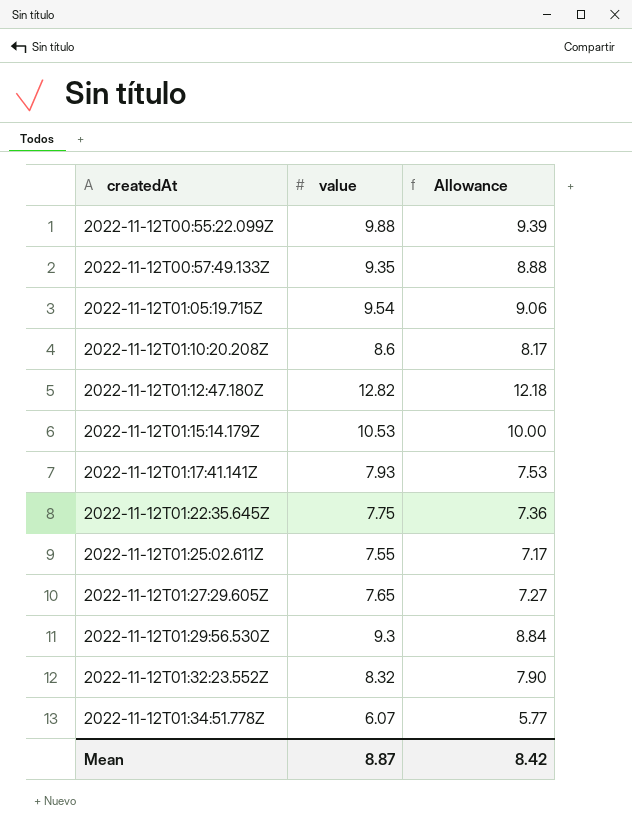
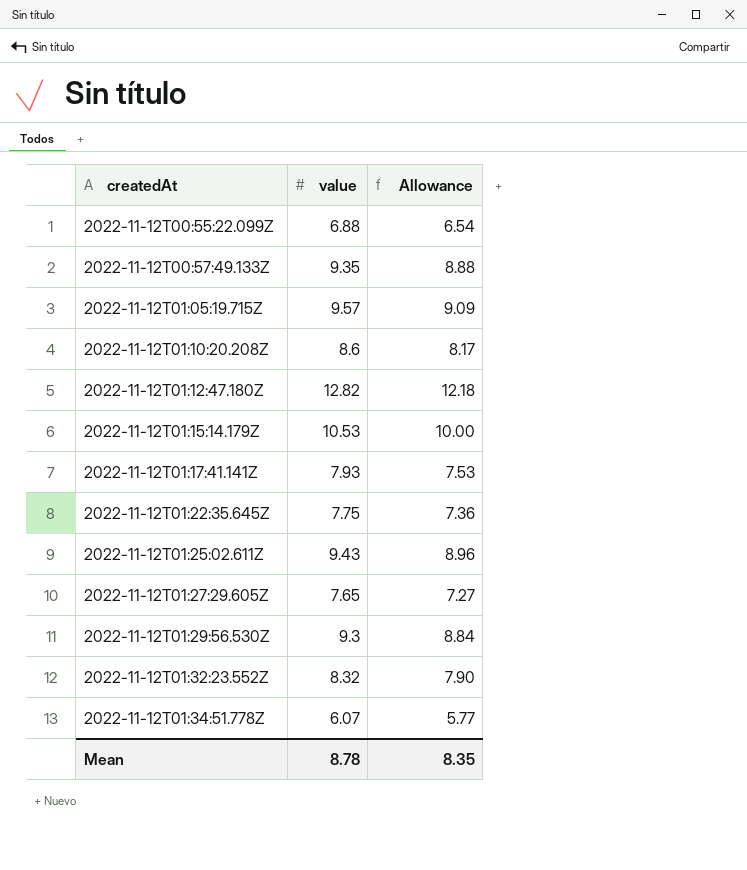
2022-11-12T00:55:22.099Z | value: 9.88 -> 6.88
2022-11-12T00:55:22.099Z | Allowance: 9.39 -> 6.54
2022-11-12T01:05:19.715Z | value: 9.54 -> 9.57
2022-11-12T01:05:19.715Z | Allowance: 9.06 -> 9.09
2022-11-12T01:25:02.611Z | value: 7.55 -> 9.43
2022-11-12T01:25:02.611Z | Allowance: 7.17 -> 8.96
Mean | value: 8.87 -> 8.78
Mean | Allowance: 8.42 -> 8.35

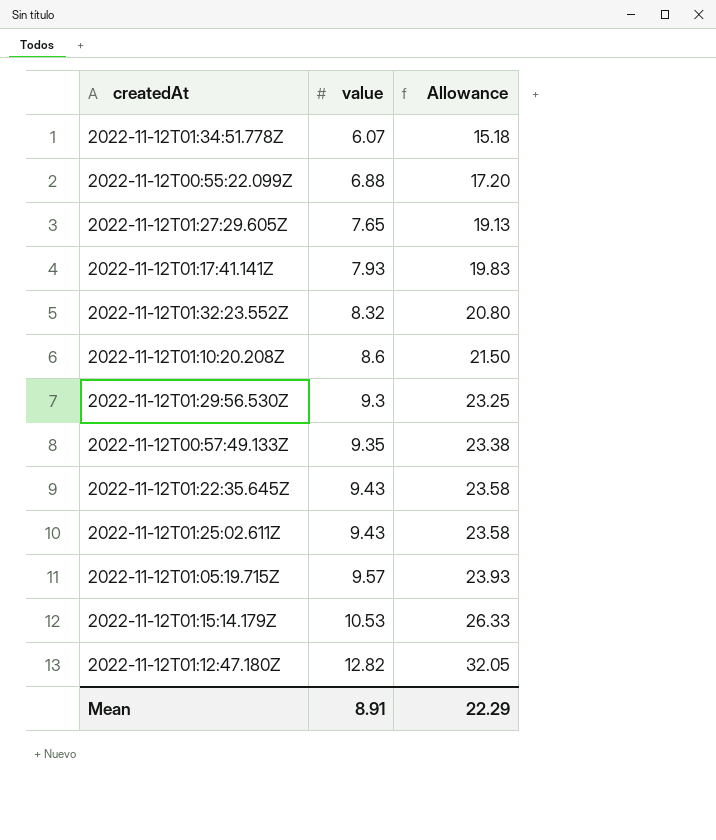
row order: createdAt ascending -> value ascending
column Allowance | formula: [value] * 0.95 -> [value] * 2.5
2022-11-12T01:22:35.645Z | value: 7.75 -> 9.43
Mean | value: 8.78 -> 8.91
Mean | Allowance: 8.35 -> 22.29

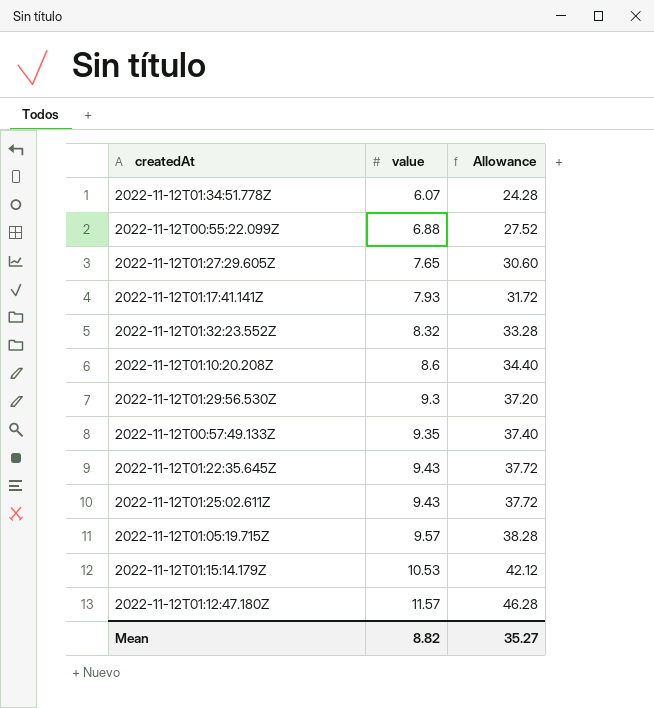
column Allowance | formula: [value] * 2.5 -> [value] * 4
2022-11-12T01:12:47.180Z | value: 12.82 -> 11.57
Mean | value: 8.91 -> 8.82
Mean | Allowance: 22.29 -> 35.27

